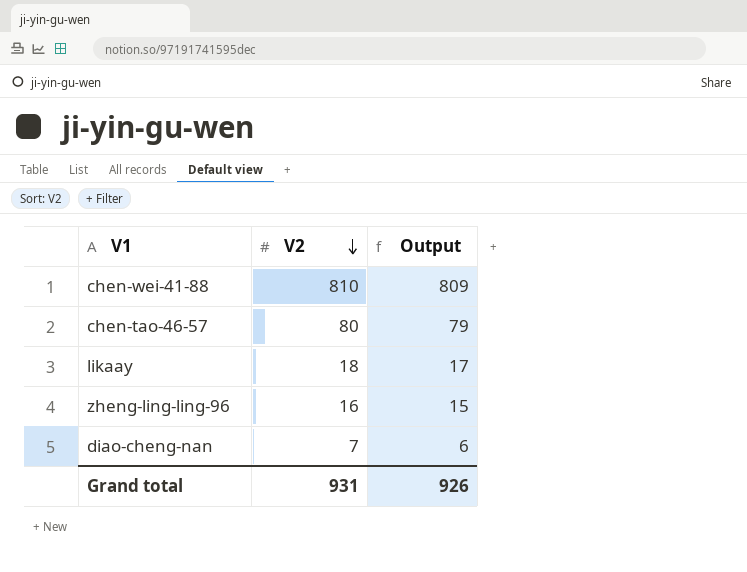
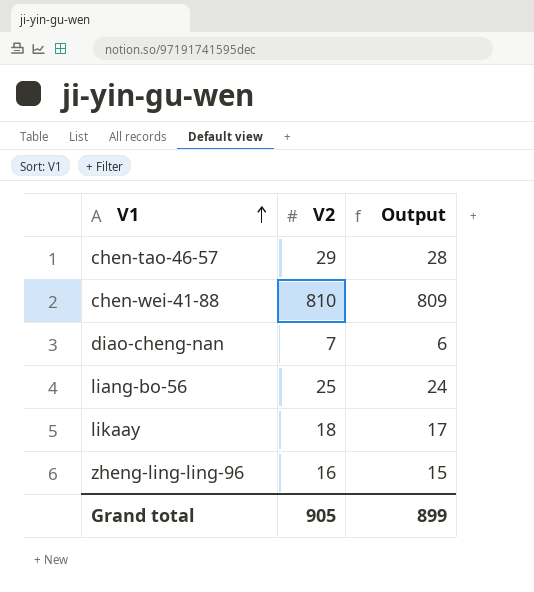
row order: V2 descending -> V1 ascending
chen-tao-46-57 | V2: 80 -> 29
chen-tao-46-57 | Output: 79 -> 28
row liang-bo-56: none -> 25 | 24
Grand total | V2: 931 -> 905
Grand total | Output: 926 -> 899

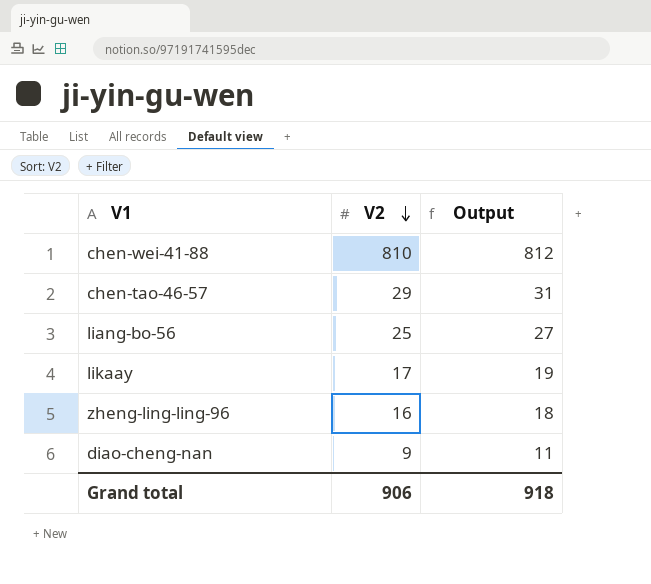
row order: V1 ascending -> V2 descending
column Output | formula: [V2] - 1 -> [V2] + 2
likaay | V2: 18 -> 17
diao-cheng-nan | V2: 7 -> 9
Grand total | V2: 905 -> 906
Grand total | Output: 899 -> 918

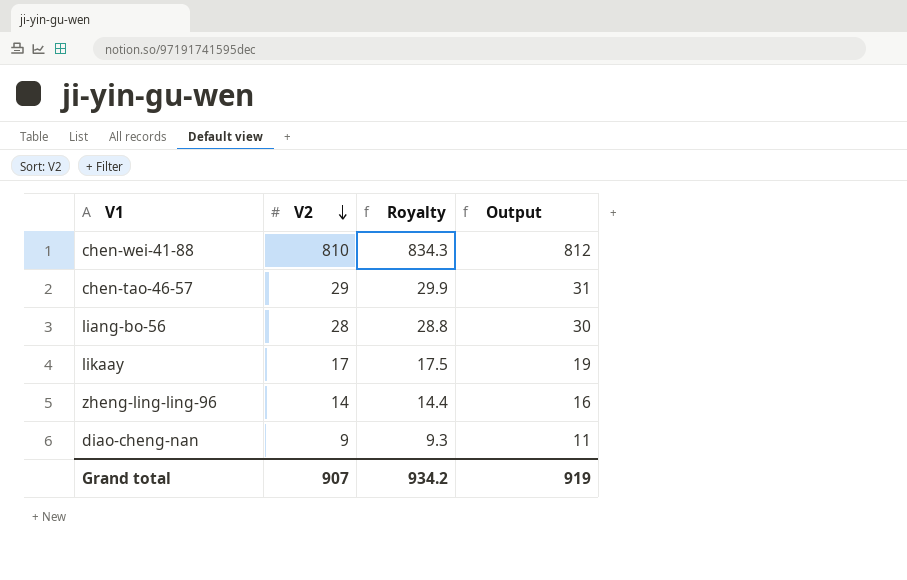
column Royalty | formula: none -> [V2] * 1.03
liang-bo-56 | V2: 25 -> 28
liang-bo-56 | Output: 27 -> 30
zheng-ling-ling-96 | V2: 16 -> 14
zheng-ling-ling-96 | Output: 18 -> 16
Grand total | V2: 906 -> 907
Grand total | Output: 918 -> 919

